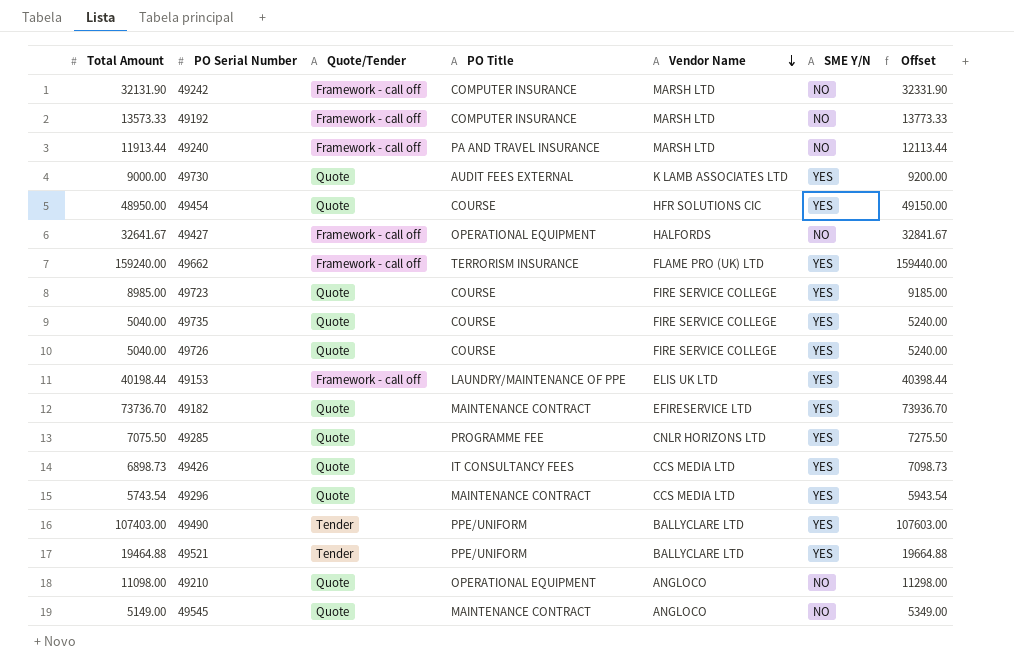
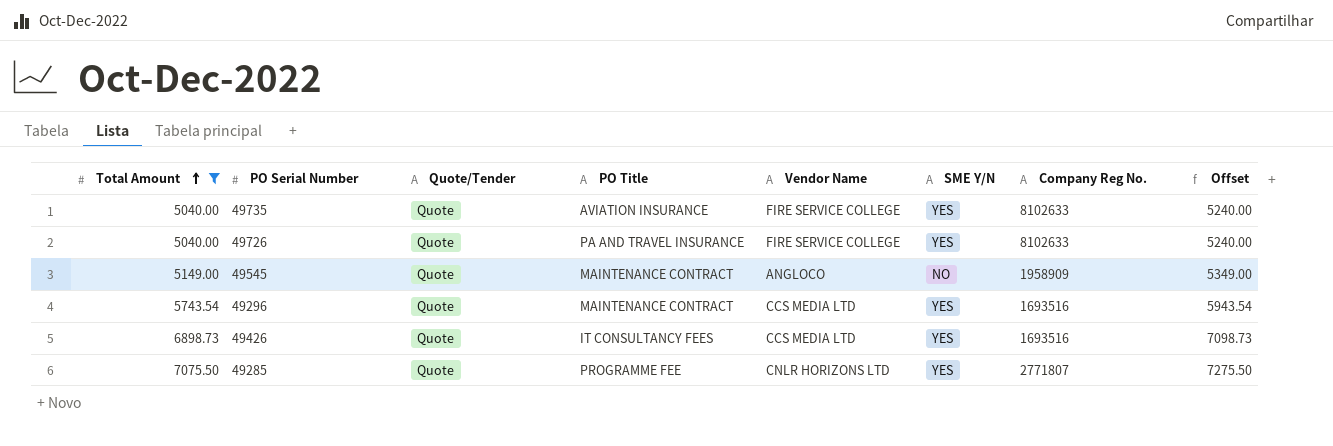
filter: none -> Total Amount <= 7075.50
row order: Vendor Name descending -> Total Amount ascending
column Company Reg No. | position: none -> 7
49735 | PO Title: COURSE -> AVIATION INSURANCE
49726 | PO Title: COURSE -> PA AND TRAVEL INSURANCE

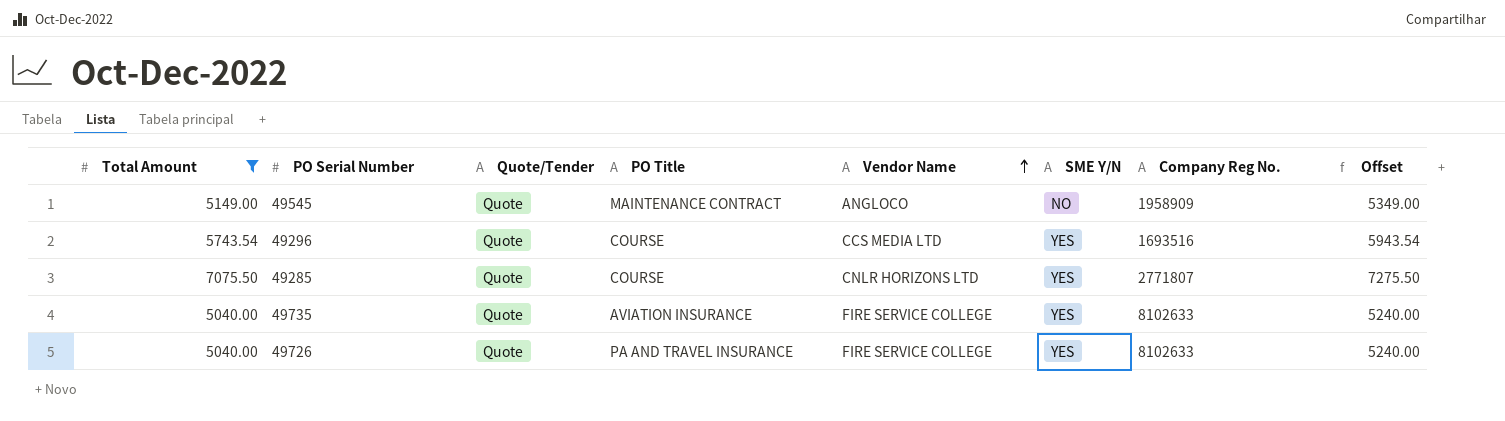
row order: Total Amount ascending -> Vendor Name ascending
row 49426: 6898.73 | Quote | IT CONSULTANCY FEES | CCS MEDIA LTD | YES | 1693516 | 7098.73 -> none
49296 | PO Title: MAINTENANCE CONTRACT -> COURSE
49285 | PO Title: PROGRAMME FEE -> COURSE

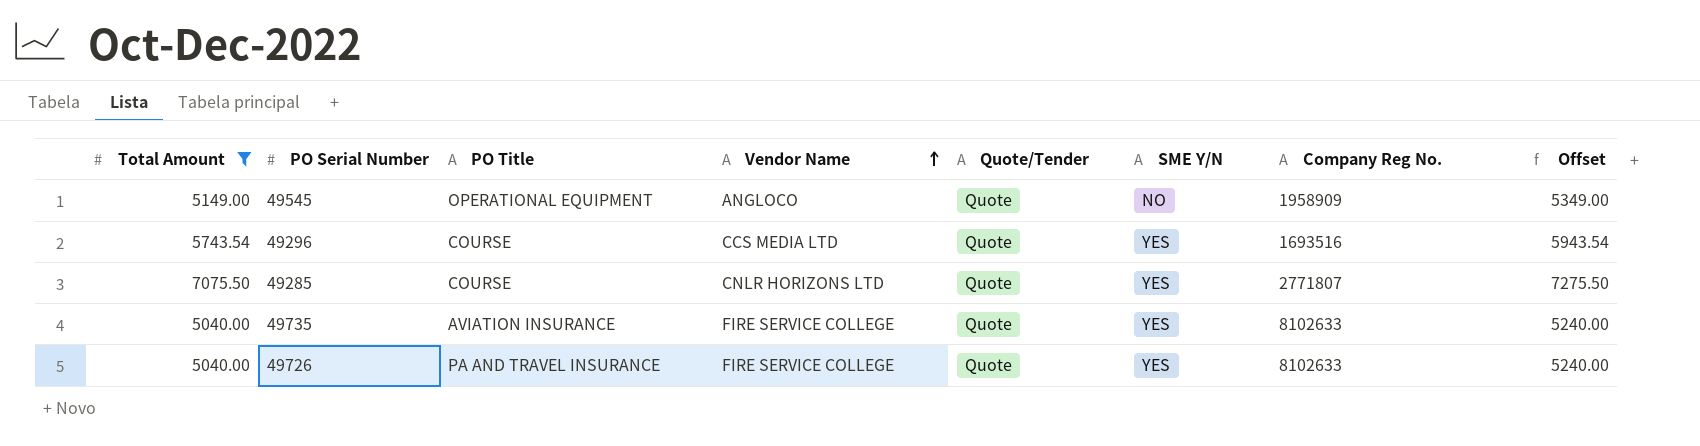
column Quote/Tender | position: 3 -> 5
49545 | PO Title: MAINTENANCE CONTRACT -> OPERATIONAL EQUIPMENT

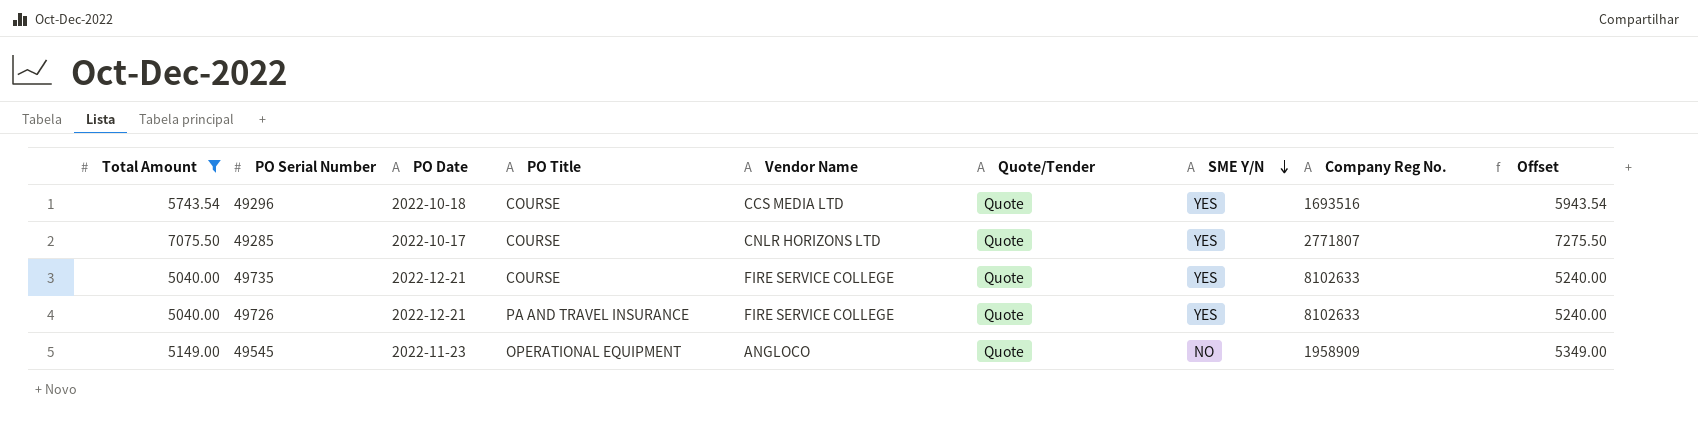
row order: Vendor Name ascending -> SME Y/N descending
column PO Date | position: none -> 3
49735 | PO Title: AVIATION INSURANCE -> COURSE

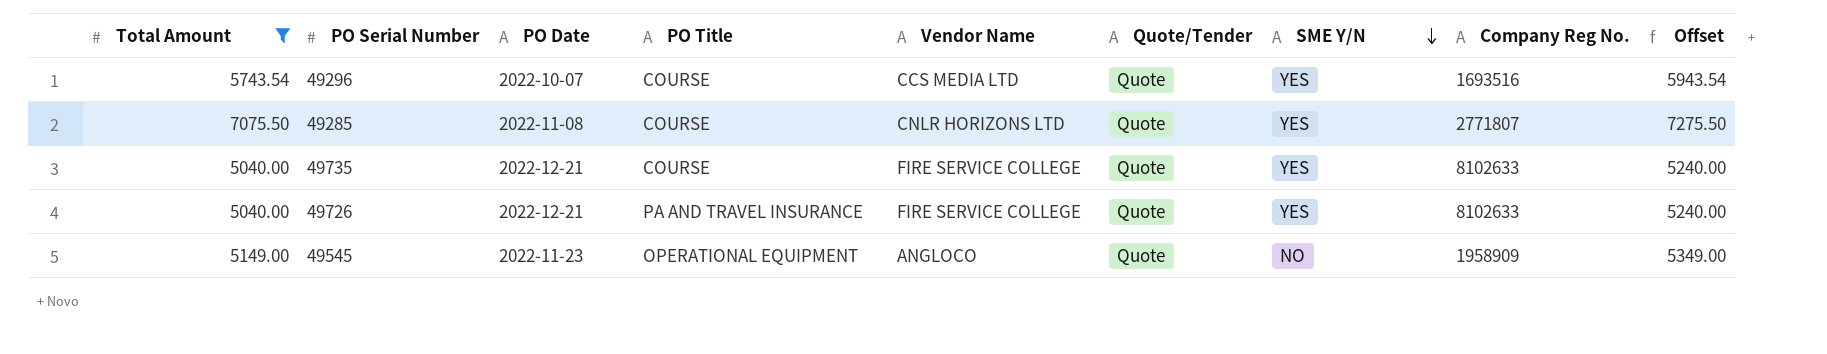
49296 | PO Date: 2022-10-18 -> 2022-10-07
49285 | PO Date: 2022-10-17 -> 2022-11-08

